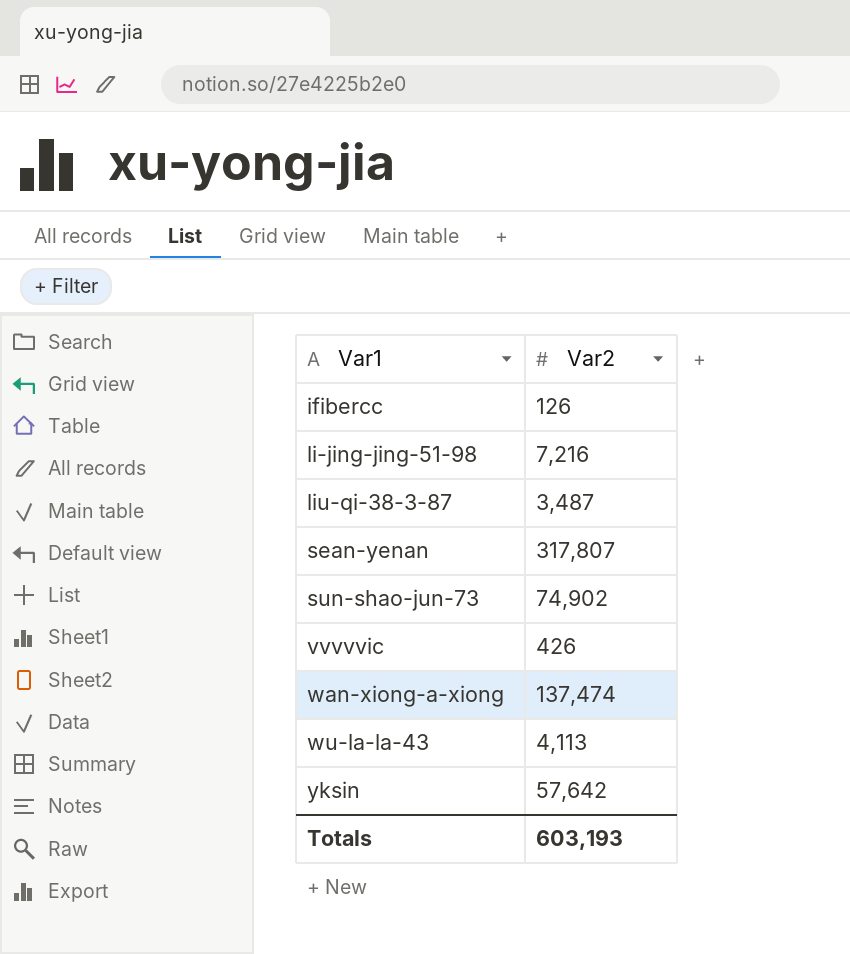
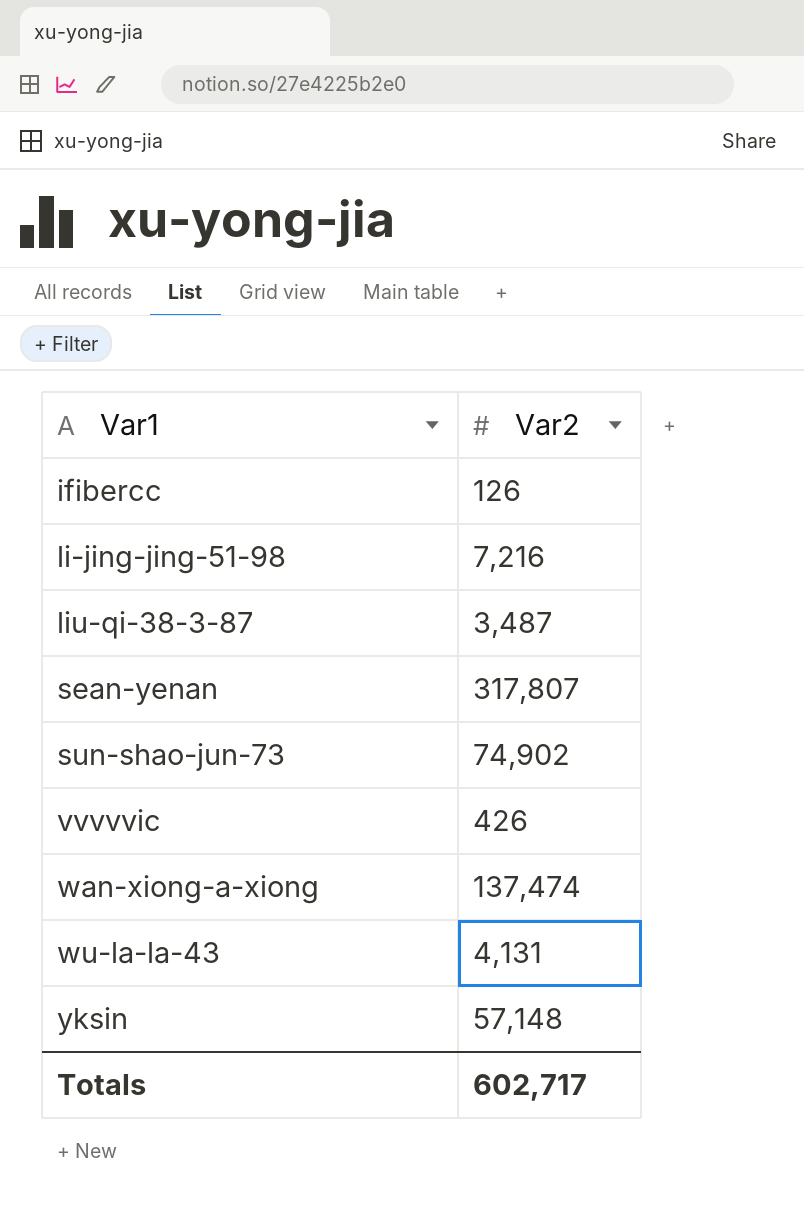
wu-la-la-43 | Var2: 4,113 -> 4,131
yksin | Var2: 57,642 -> 57,148
Totals | Var2: 603,193 -> 602,717

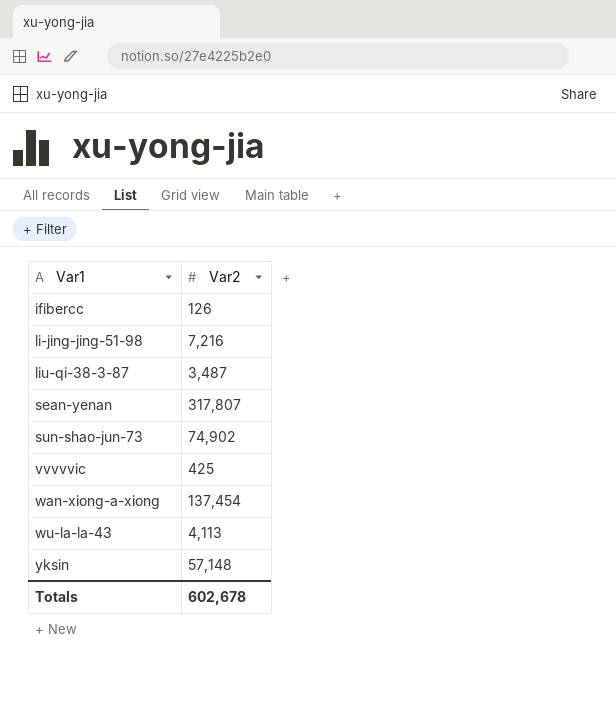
vvvvvic | Var2: 426 -> 425
wan-xiong-a-xiong | Var2: 137,474 -> 137,454
wu-la-la-43 | Var2: 4,131 -> 4,113
Totals | Var2: 602,717 -> 602,678

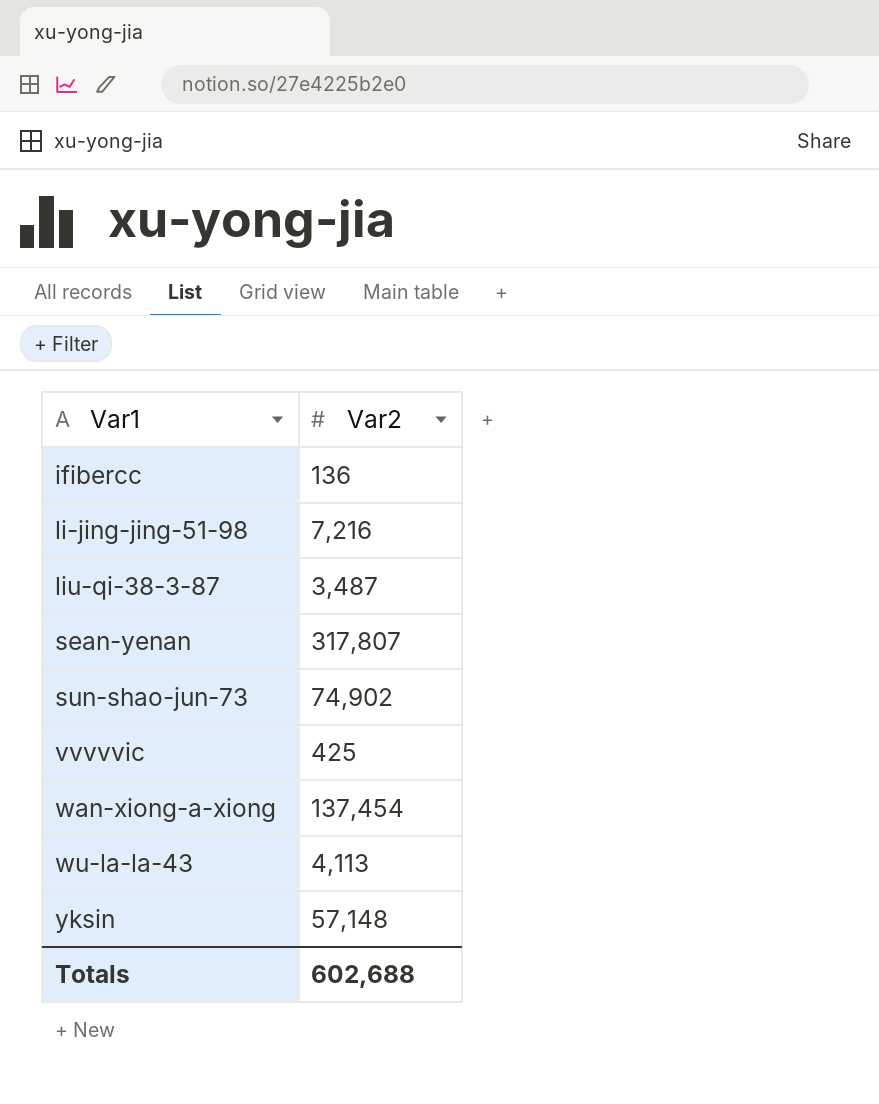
ifibercc | Var2: 126 -> 136
Totals | Var2: 602,678 -> 602,688

